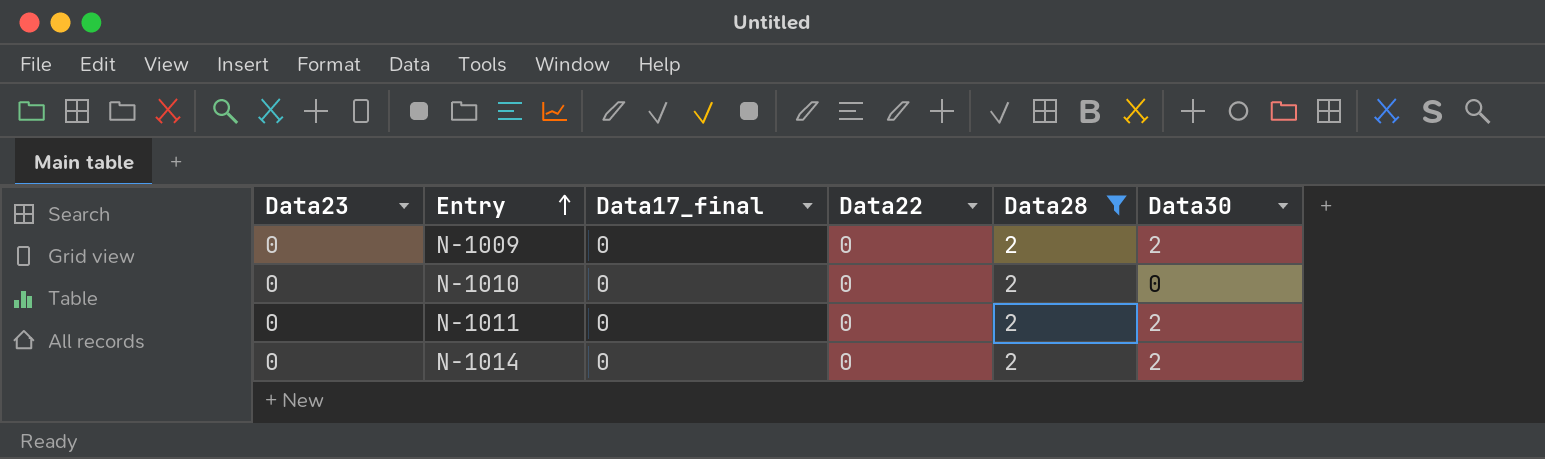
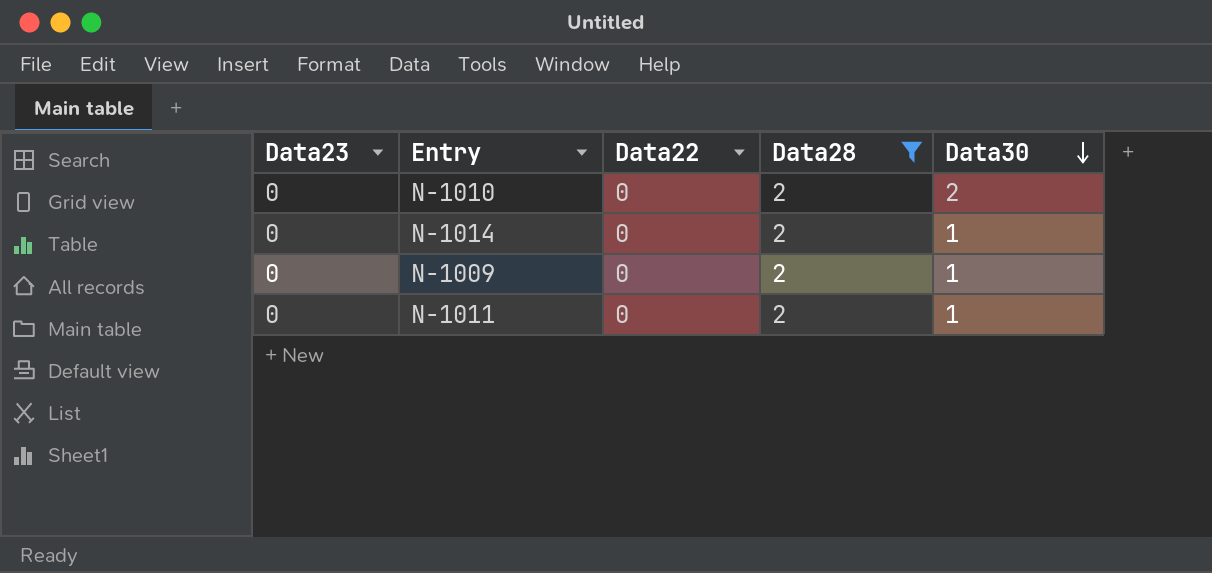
row order: Entry ascending -> Data30 descending
column Data17_final | position: 3 -> none
N-1010 | Data30: 0 -> 2
N-1014 | Data30: 2 -> 1
N-1009 | Data30: 2 -> 1
N-1011 | Data30: 2 -> 1

